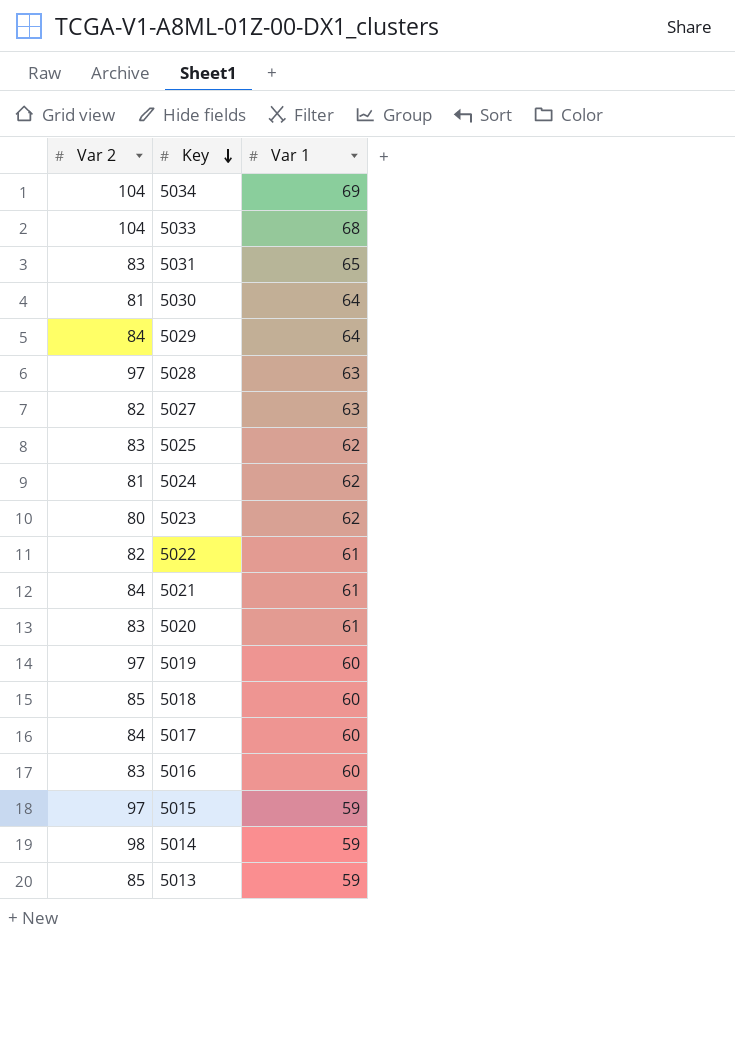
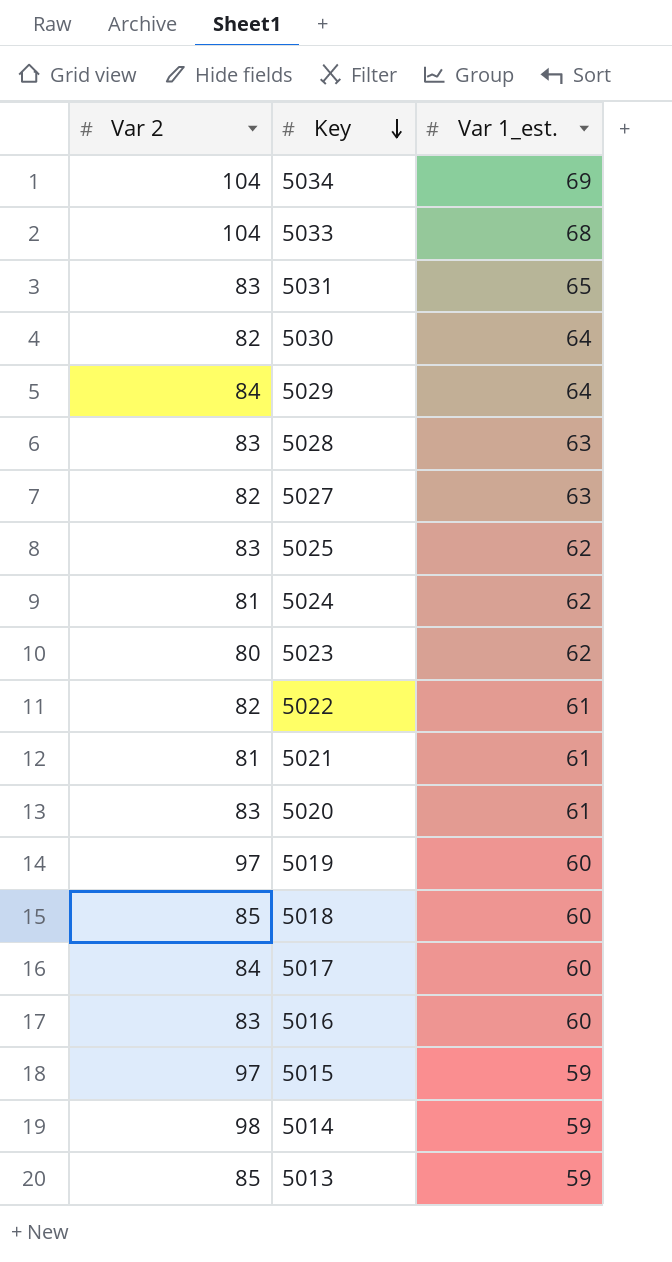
column name: Var 1 -> Var 1_est.
5030 | Var 2: 81 -> 82
5028 | Var 2: 97 -> 83
5021 | Var 2: 84 -> 81

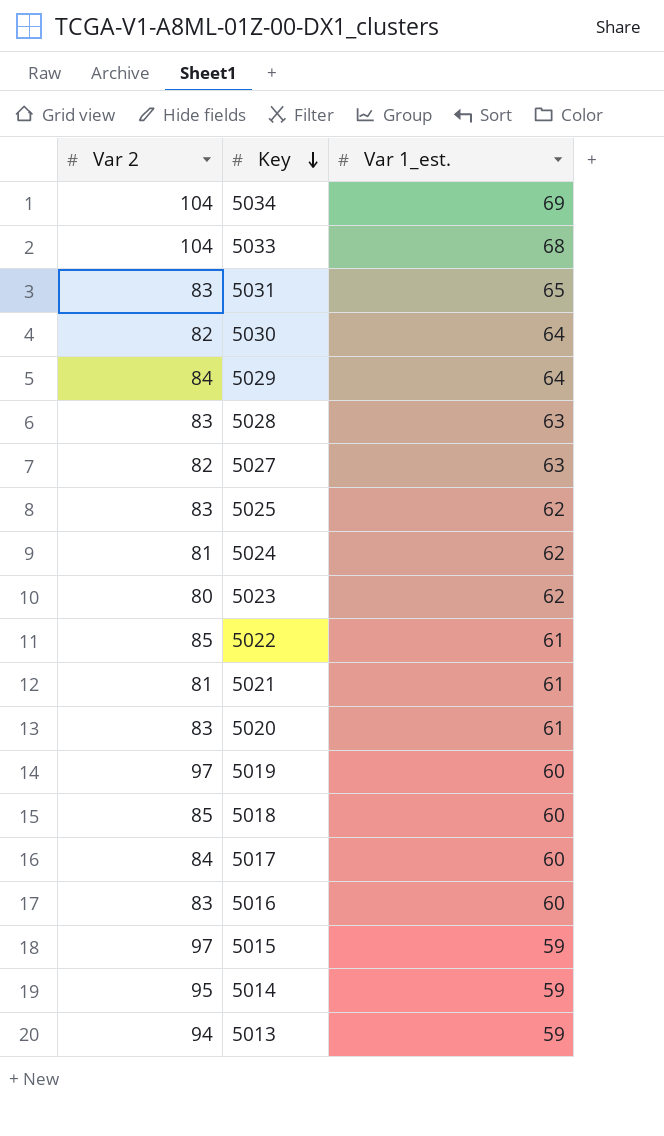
5022 | Var 2: 82 -> 85
5014 | Var 2: 98 -> 95
5013 | Var 2: 85 -> 94

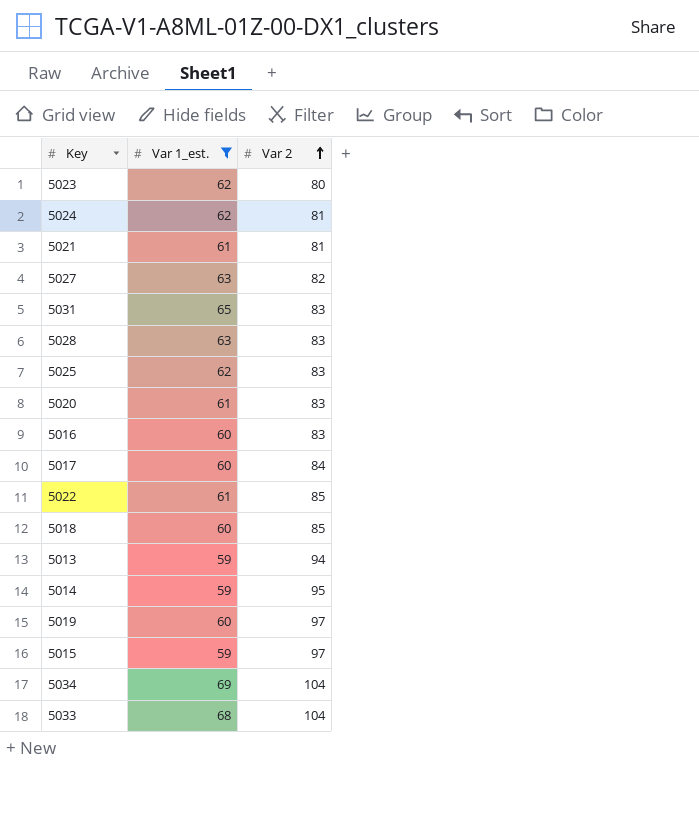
filter: none -> Var 1_est. != 64
row order: Key descending -> Var 2 ascending
column Var 2 | position: 1 -> 3

